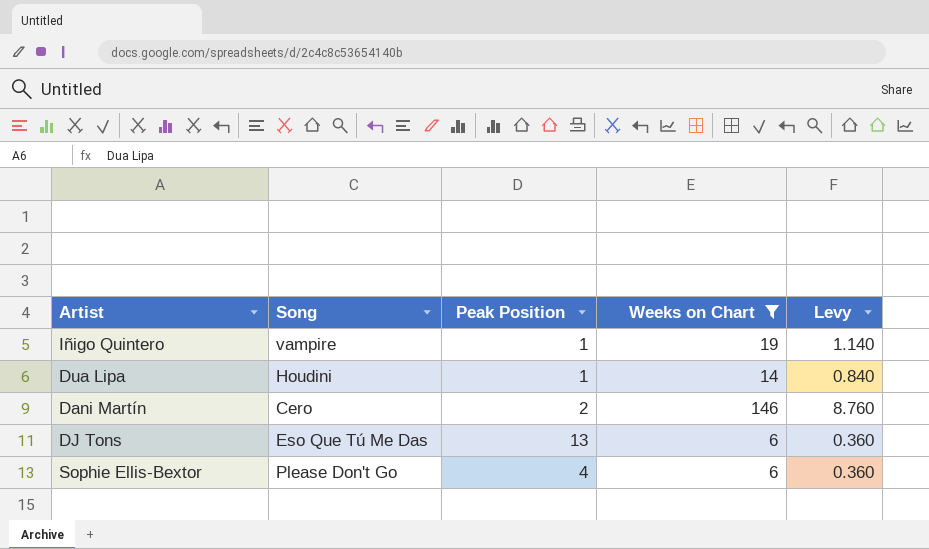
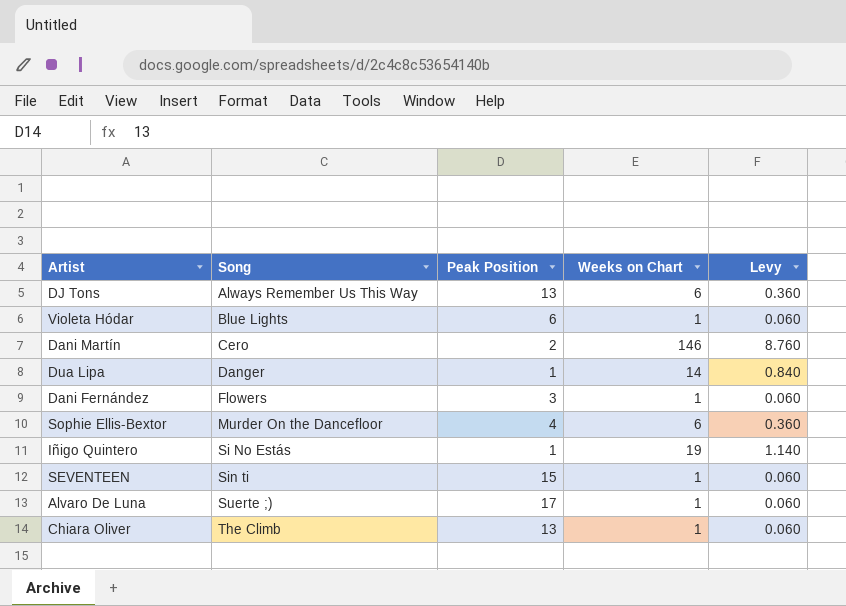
filter: Weeks on Chart != 1 -> none
row order: none -> Song ascending
DJ Tons | Song: Eso Que Tú Me Das -> Always Remember Us This Way
Dua Lipa | Song: Houdini -> Danger
Sophie Ellis-Bextor | Song: Please Don't Go -> Murder On the Dancefloor
Iñigo Quintero | Song: vampire -> Si No Estás

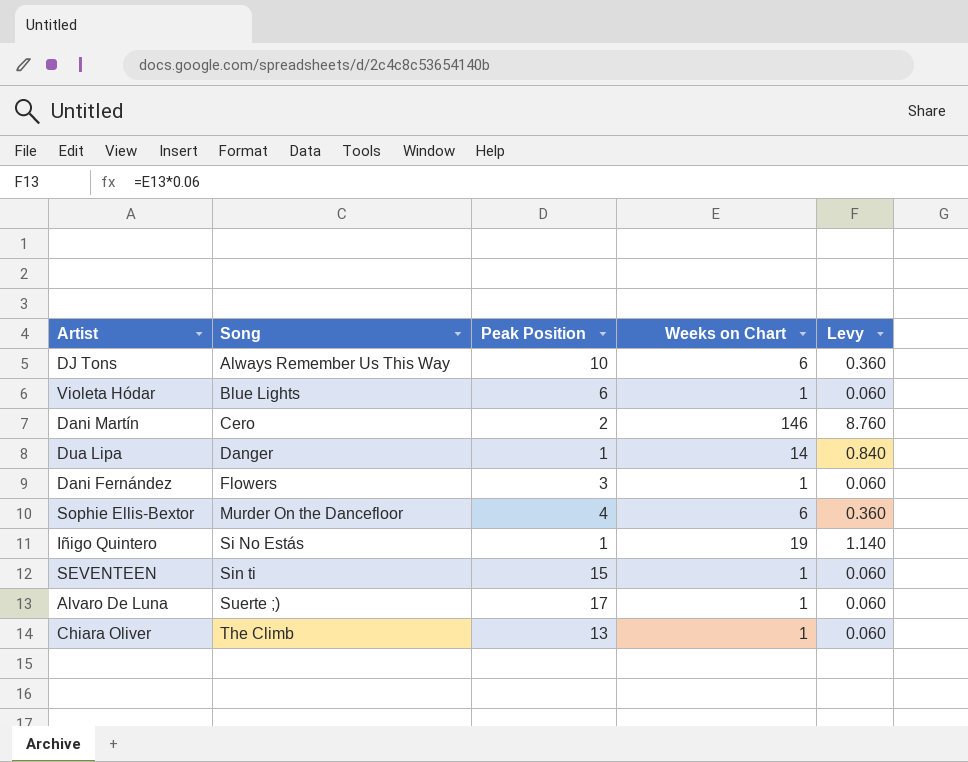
DJ Tons | Peak Position: 13 -> 10

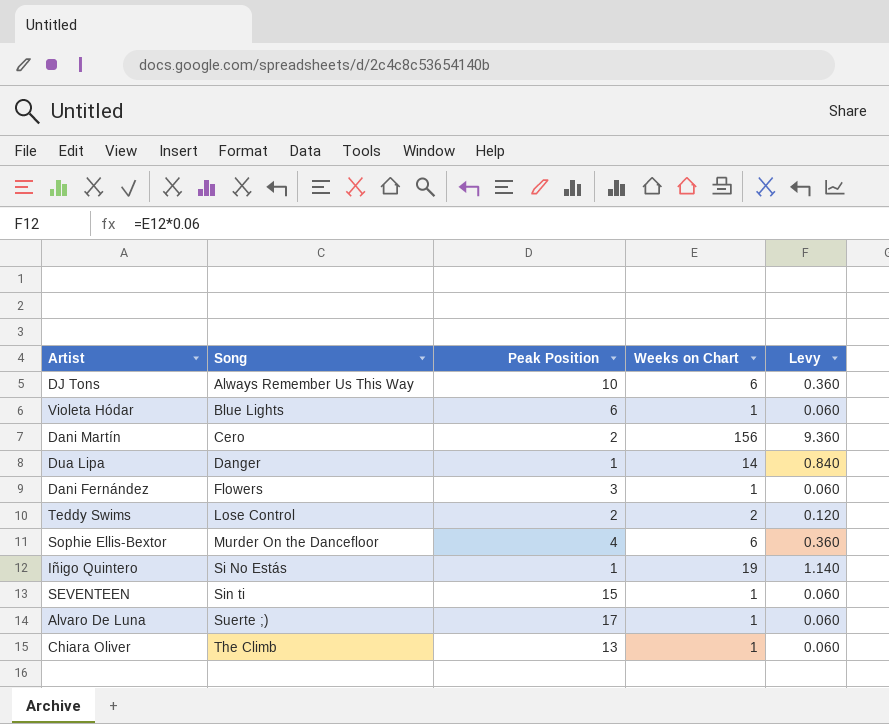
Dani Martín | Weeks on Chart: 146 -> 156
Dani Martín | Levy: 8.760 -> 9.360
row Teddy Swims: none -> Lose Control | 2 | 2 | 0.120

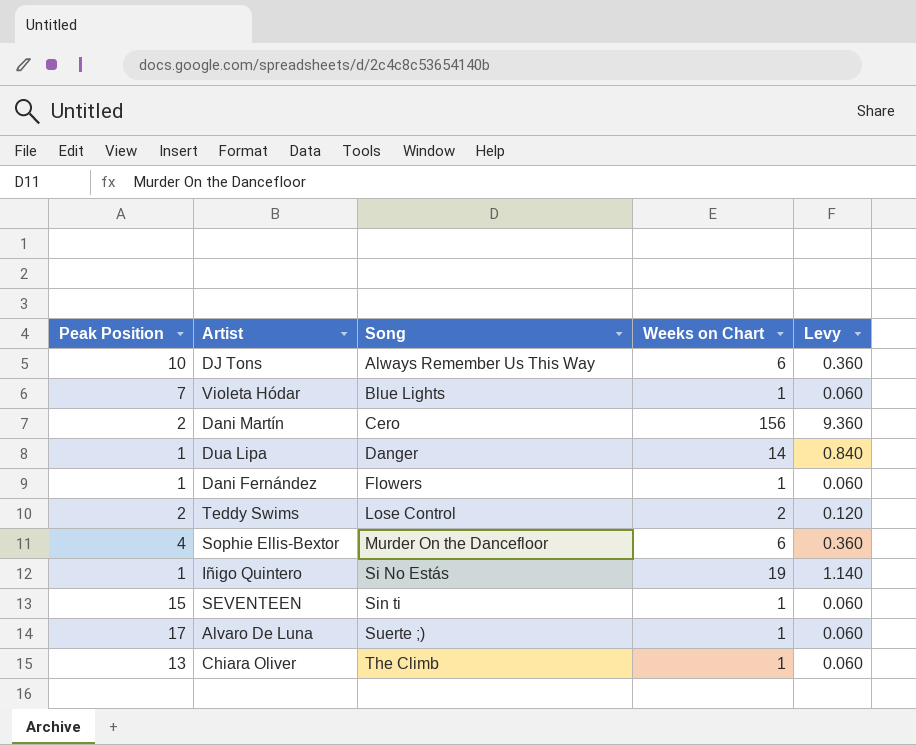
column Peak Position | position: 3 -> 1
Violeta Hódar | Peak Position: 6 -> 7
Dani Fernández | Peak Position: 3 -> 1

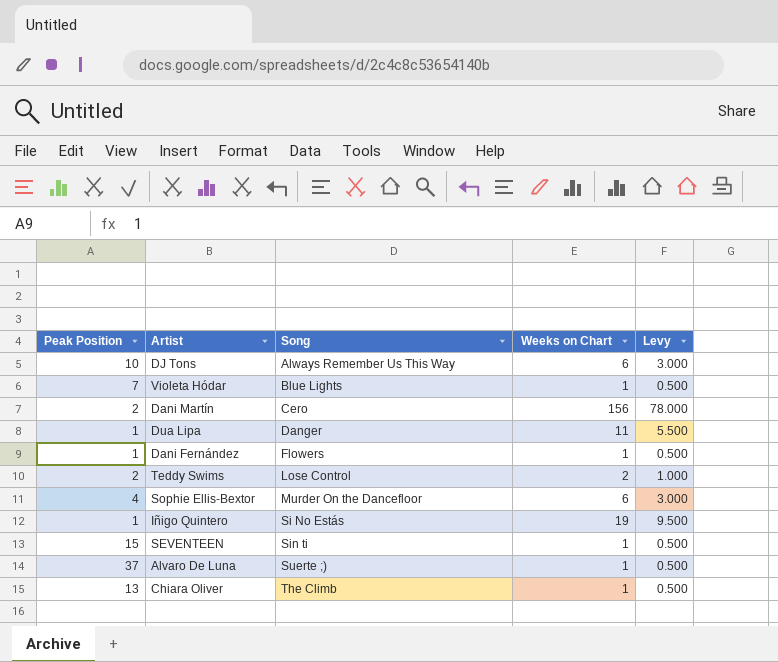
column Levy | formula: [Weeks on Chart] * 0.06 -> [Weeks on Chart] * 0.5
Dua Lipa | Weeks on Chart: 14 -> 11
Alvaro De Luna | Peak Position: 17 -> 37

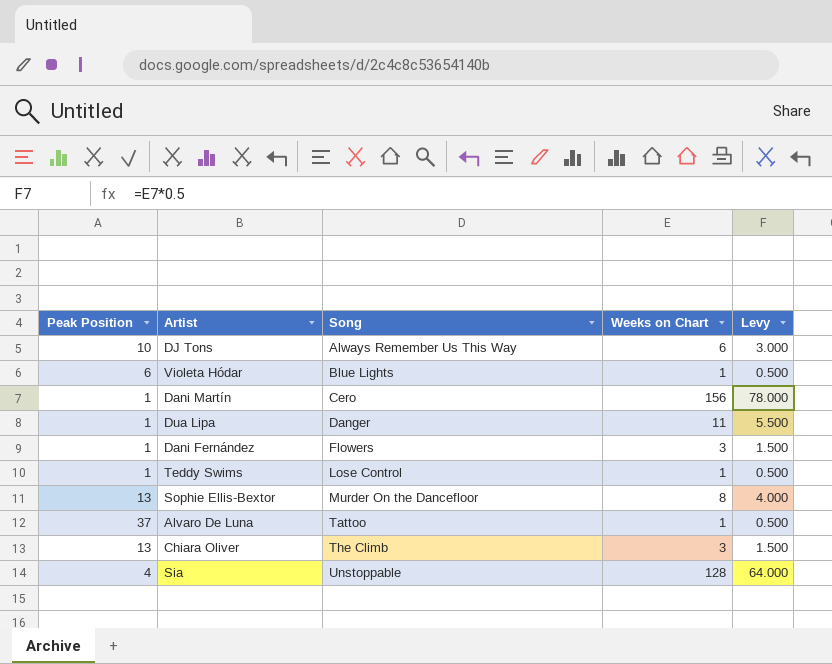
row Iñigo Quintero: 1 | Si No Estás | 19 | 9.500 -> none
row SEVENTEEN: 15 | Sin ti | 1 | 0.500 -> none
Violeta Hódar | Peak Position: 7 -> 6
Dani Martín | Peak Position: 2 -> 1
Dani Fernández | Weeks on Chart: 1 -> 3
Dani Fernández | Levy: 0.500 -> 1.500
Teddy Swims | Peak Position: 2 -> 1
Teddy Swims | Weeks on Chart: 2 -> 1
Teddy Swims | Levy: 1.000 -> 0.500
Sophie Ellis-Bextor | Peak Position: 4 -> 13
Sophie Ellis-Bextor | Weeks on Chart: 6 -> 8
Sophie Ellis-Bextor | Levy: 3.000 -> 4.000
Alvaro De Luna | Song: Suerte ;) -> Tattoo
Chiara Oliver | Weeks on Chart: 1 -> 3
Chiara Oliver | Levy: 0.500 -> 1.500
row Sia: none -> 4 | Unstoppable | 128 | 64.000

